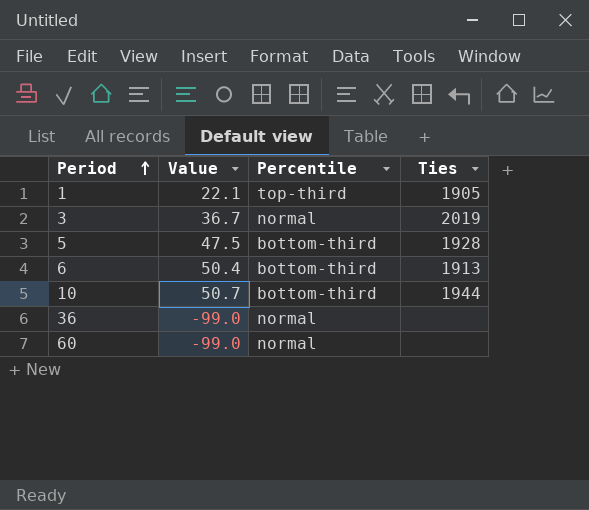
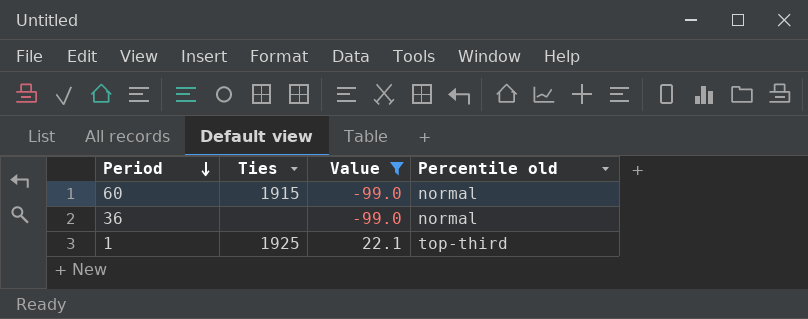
filter: none -> Value <= 22.1
row order: Period ascending -> Period descending
column Ties | position: 4 -> 2
column name: Percentile -> Percentile old
60 | Ties: none -> 1915
1 | Ties: 1905 -> 1925

